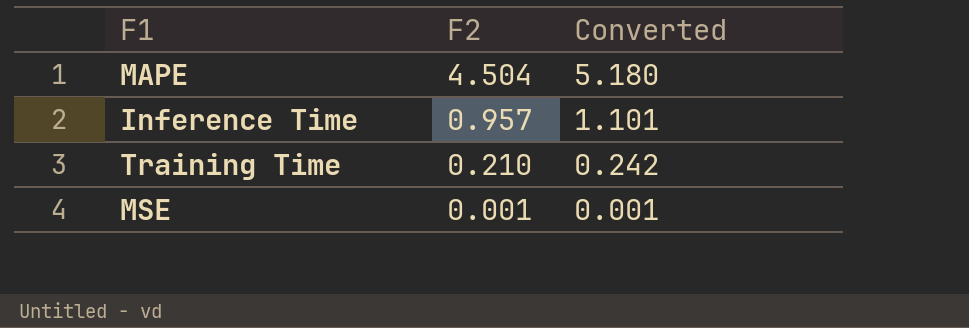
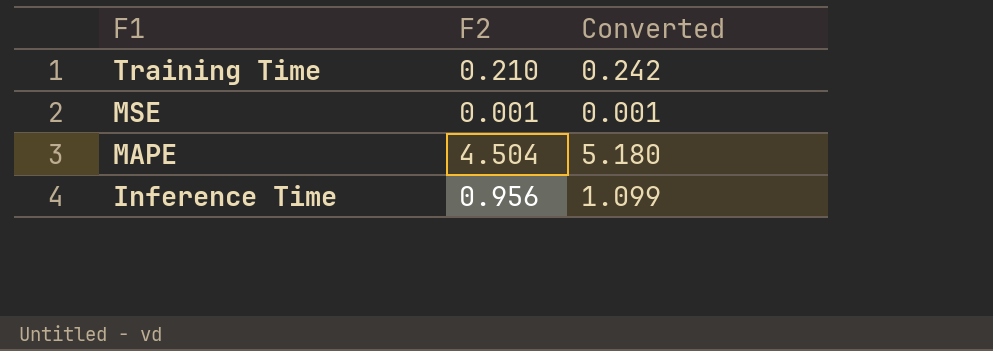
row order: F2 descending -> F1 descending
Inference Time | F2: 0.957 -> 0.956
Inference Time | Converted: 1.101 -> 1.099

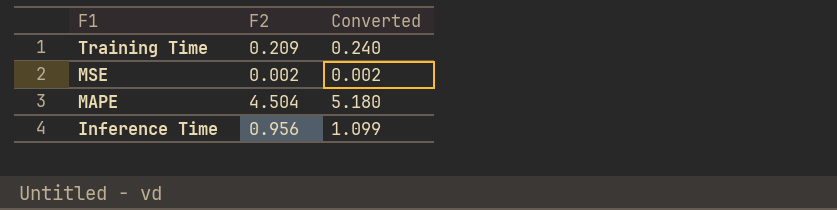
Training Time | F2: 0.210 -> 0.209
Training Time | Converted: 0.242 -> 0.240
MSE | F2: 0.001 -> 0.002
MSE | Converted: 0.001 -> 0.002

